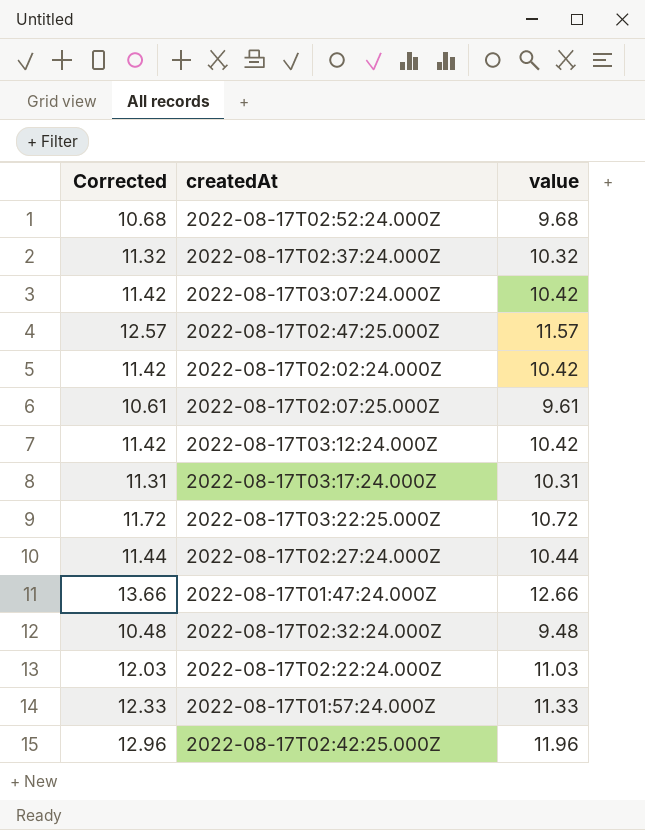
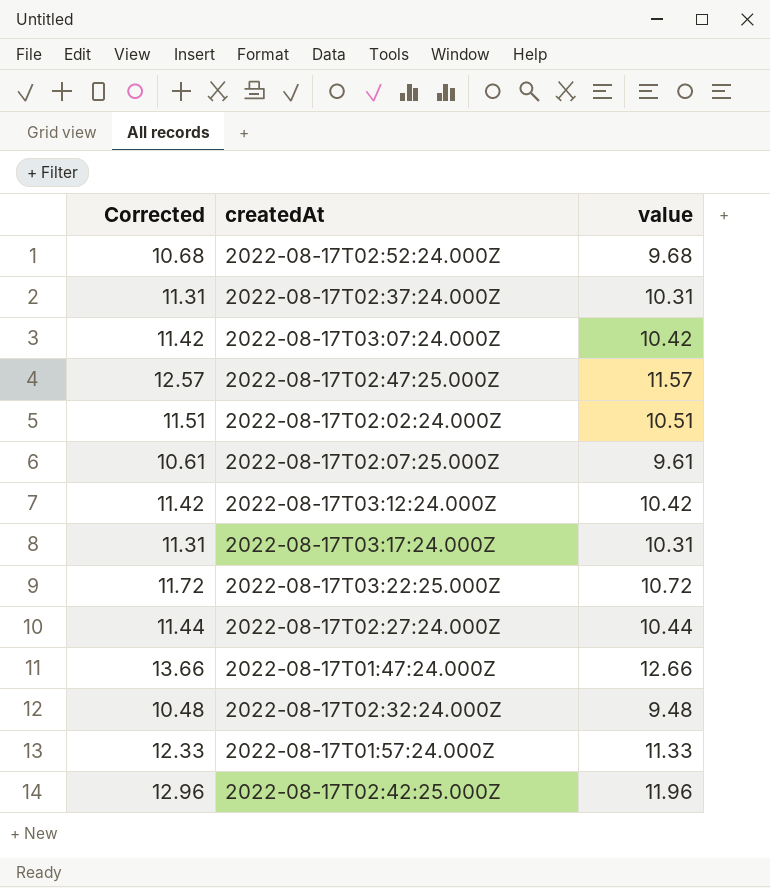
row 2022-08-17T02:22:24.000Z: 12.03 | 11.03 -> none
2022-08-17T02:37:24.000Z | Corrected: 11.32 -> 11.31
2022-08-17T02:37:24.000Z | value: 10.32 -> 10.31
2022-08-17T02:02:24.000Z | Corrected: 11.42 -> 11.51
2022-08-17T02:02:24.000Z | value: 10.42 -> 10.51

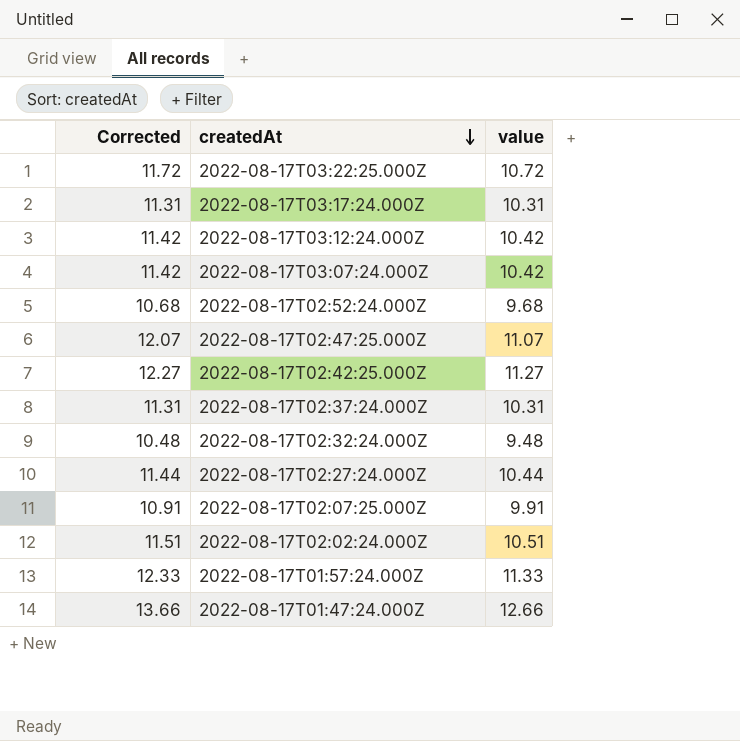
row order: none -> createdAt descending
2022-08-17T02:47:25.000Z | Corrected: 12.57 -> 12.07
2022-08-17T02:47:25.000Z | value: 11.57 -> 11.07
2022-08-17T02:42:25.000Z | Corrected: 12.96 -> 12.27
2022-08-17T02:42:25.000Z | value: 11.96 -> 11.27
2022-08-17T02:07:25.000Z | Corrected: 10.61 -> 10.91
2022-08-17T02:07:25.000Z | value: 9.61 -> 9.91

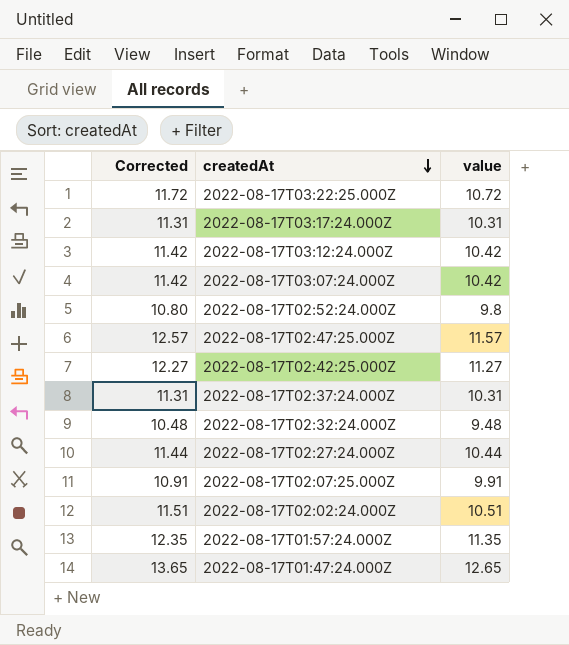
2022-08-17T02:52:24.000Z | Corrected: 10.68 -> 10.80
2022-08-17T02:52:24.000Z | value: 9.68 -> 9.8
2022-08-17T02:47:25.000Z | Corrected: 12.07 -> 12.57
2022-08-17T02:47:25.000Z | value: 11.07 -> 11.57
2022-08-17T01:57:24.000Z | Corrected: 12.33 -> 12.35
2022-08-17T01:57:24.000Z | value: 11.33 -> 11.35
2022-08-17T01:47:24.000Z | Corrected: 13.66 -> 13.65
2022-08-17T01:47:24.000Z | value: 12.66 -> 12.65

